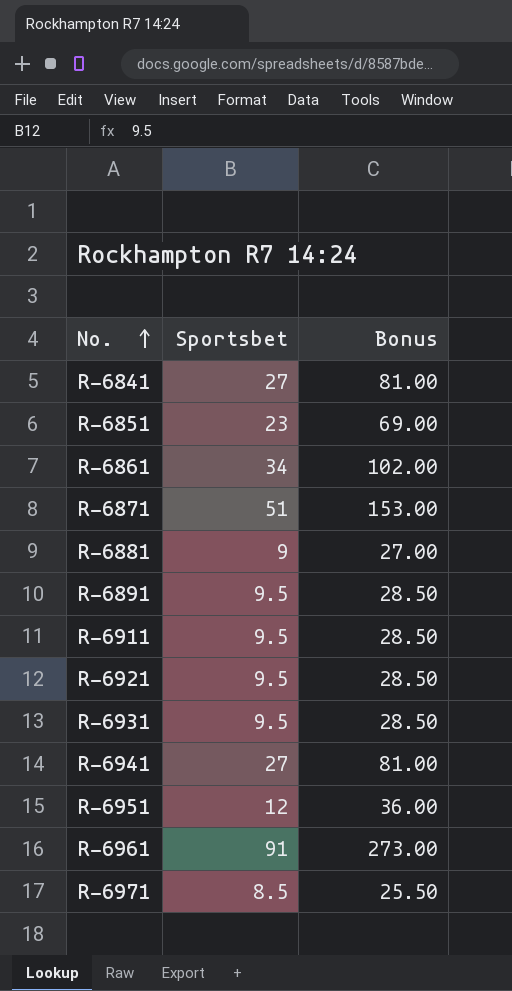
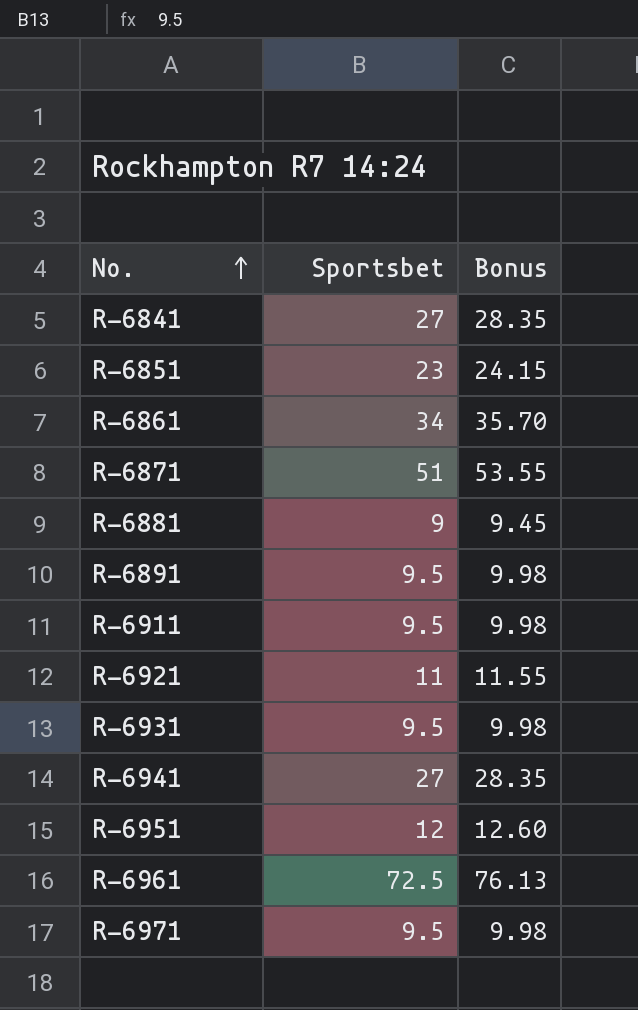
column Bonus | formula: [Sportsbet] * 3 -> [Sportsbet] * 1.05
R-6921 | Sportsbet: 9.5 -> 11
R-6961 | Sportsbet: 91 -> 72.5
R-6971 | Sportsbet: 8.5 -> 9.5

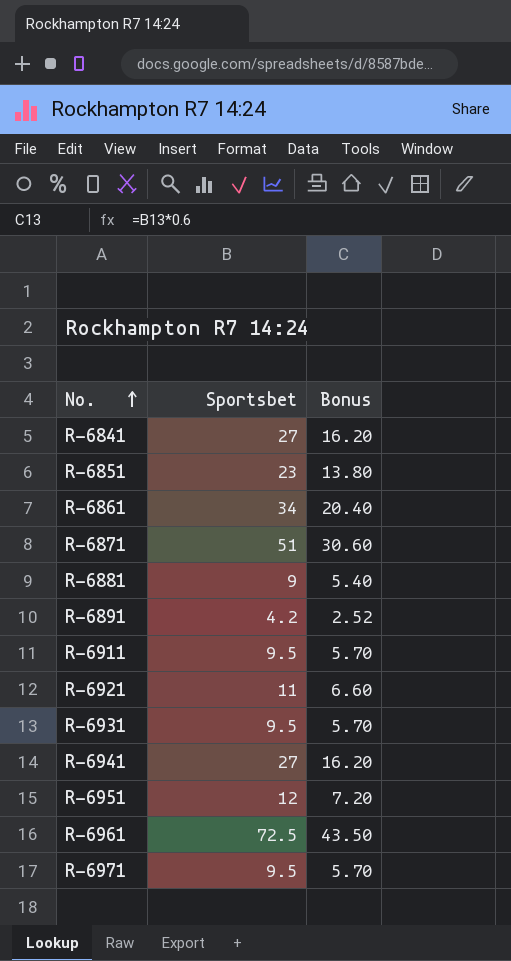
column Bonus | formula: [Sportsbet] * 1.05 -> [Sportsbet] * 0.6
R-6891 | Sportsbet: 9.5 -> 4.2

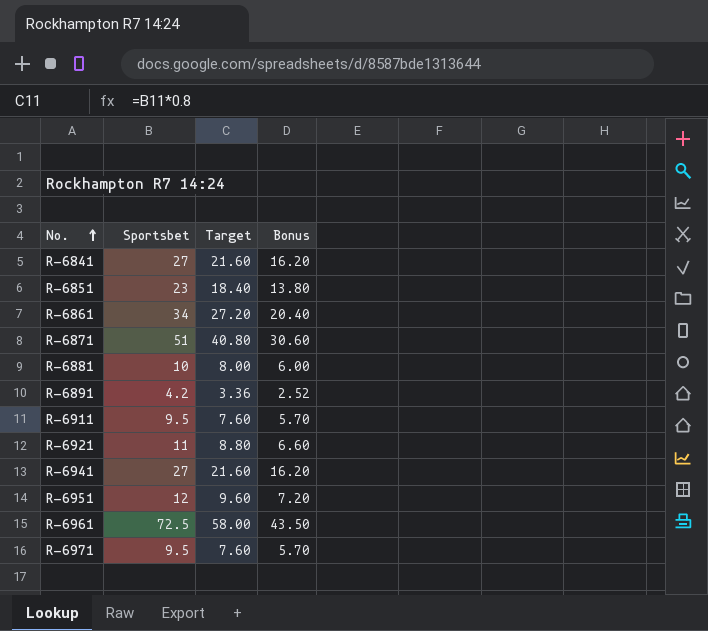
column Target | formula: none -> [Sportsbet] * 0.8
row R-6931: 9.5 | 5.70 -> none
R-6881 | Sportsbet: 9 -> 10
R-6881 | Bonus: 5.40 -> 6.00

